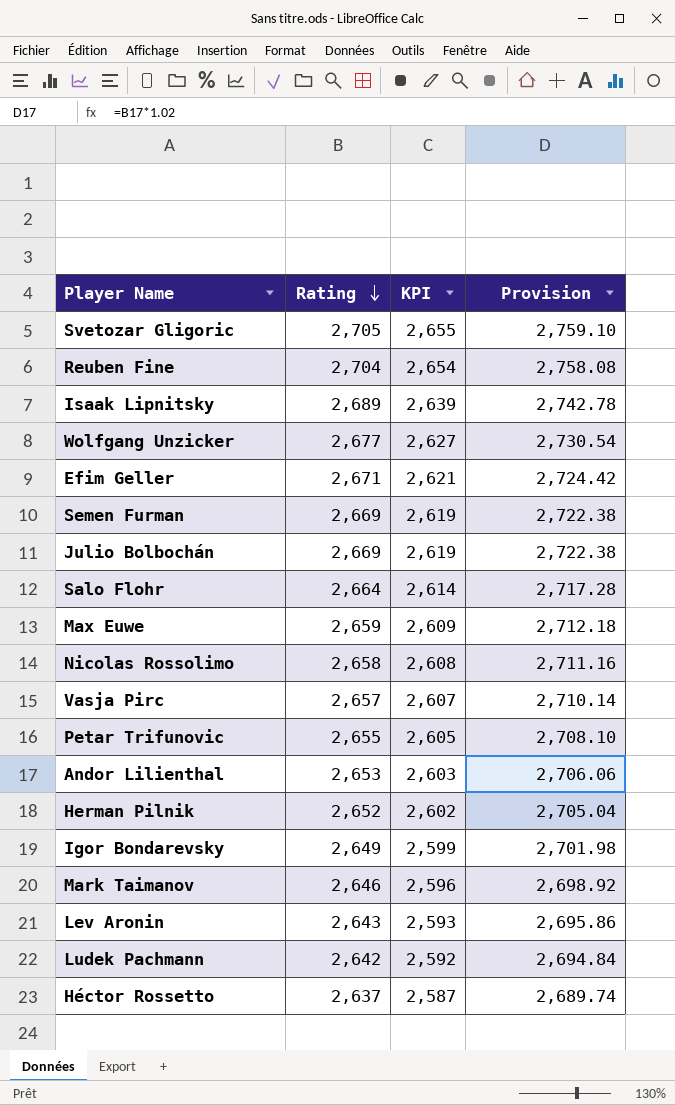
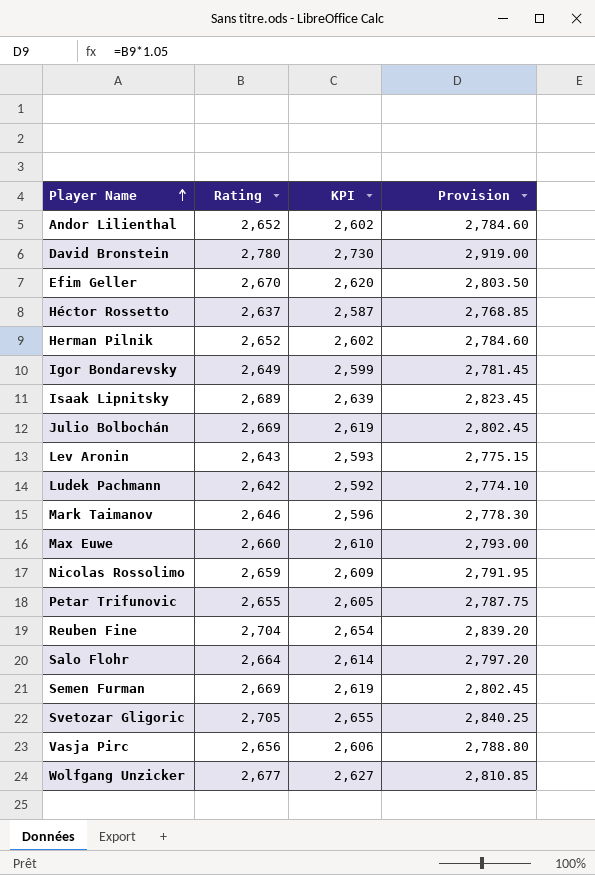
row order: Rating descending -> Player Name ascending
column Provision | formula: [Rating] * 1.02 -> [Rating] * 1.05
Andor Lilienthal | Rating: 2,653 -> 2,652
Andor Lilienthal | KPI: 2,603 -> 2,602
row David Bronstein: none -> 2,780 | 2,730 | 2,919.00
Efim Geller | Rating: 2,671 -> 2,670
Efim Geller | KPI: 2,621 -> 2,620
Max Euwe | Rating: 2,659 -> 2,660
Max Euwe | KPI: 2,609 -> 2,610
Nicolas Rossolimo | Rating: 2,658 -> 2,659
Nicolas Rossolimo | KPI: 2,608 -> 2,609
Vasja Pirc | Rating: 2,657 -> 2,656
Vasja Pirc | KPI: 2,607 -> 2,606

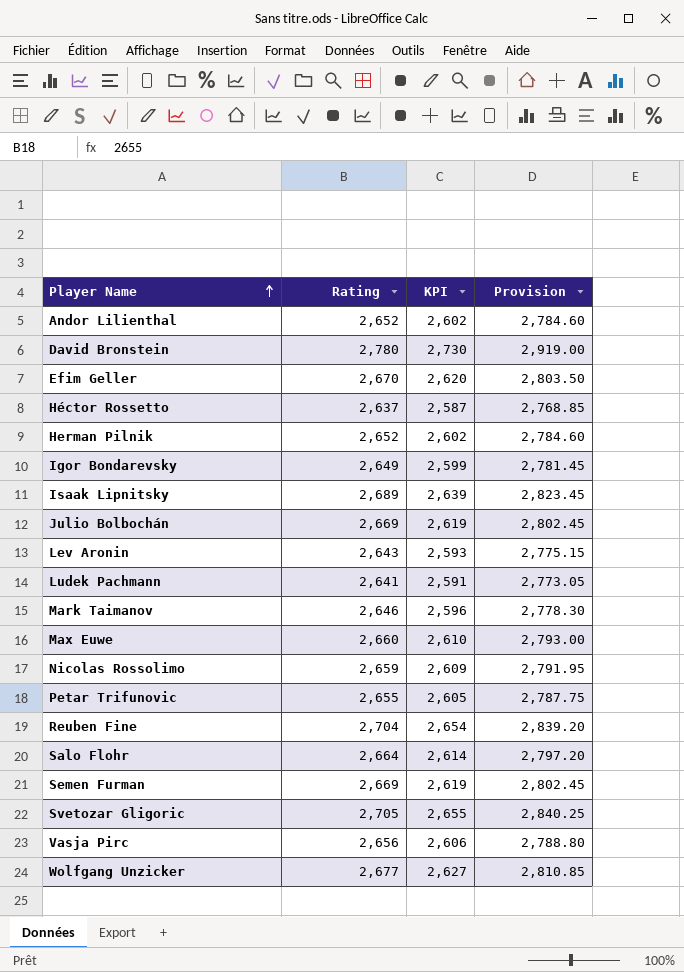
Ludek Pachmann | Rating: 2,642 -> 2,641
Ludek Pachmann | KPI: 2,592 -> 2,591
Ludek Pachmann | Provision: 2,774.10 -> 2,773.05

